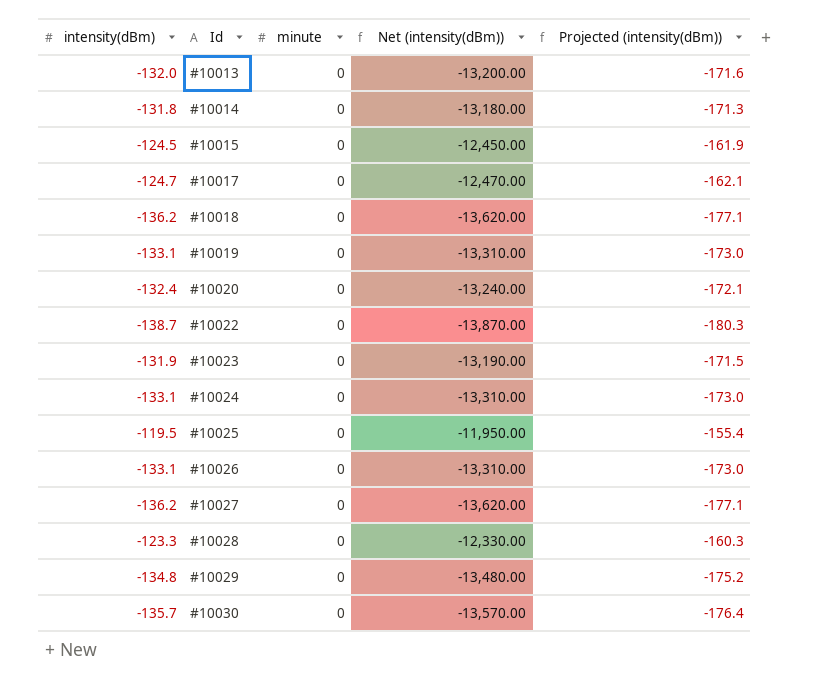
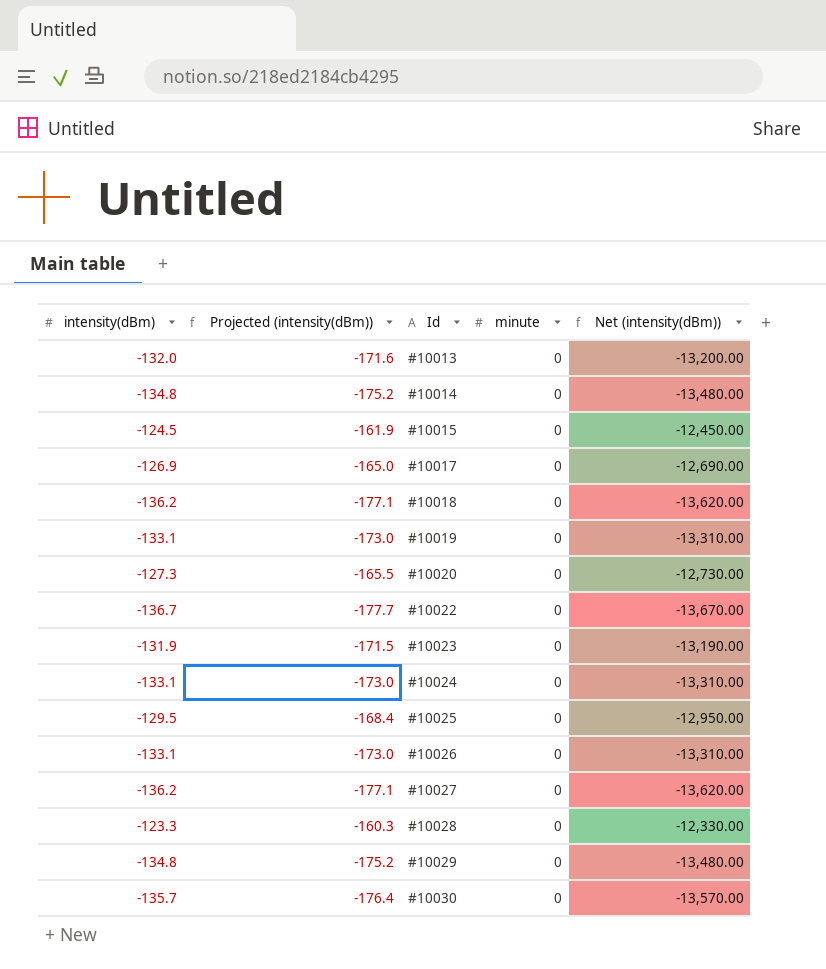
column Projected (intensity(dBm)) | position: 5 -> 2
#10014 | intensity(dBm): -131.8 -> -134.8
#10014 | Projected (intensity(dBm)): -171.3 -> -175.2
#10014 | Net (intensity(dBm)): -13,180.00 -> -13,480.00
#10017 | intensity(dBm): -124.7 -> -126.9
#10017 | Projected (intensity(dBm)): -162.1 -> -165.0
#10017 | Net (intensity(dBm)): -12,470.00 -> -12,690.00
#10020 | intensity(dBm): -132.4 -> -127.3
#10020 | Projected (intensity(dBm)): -172.1 -> -165.5
#10020 | Net (intensity(dBm)): -13,240.00 -> -12,730.00
#10022 | intensity(dBm): -138.7 -> -136.7
#10022 | Projected (intensity(dBm)): -180.3 -> -177.7
#10022 | Net (intensity(dBm)): -13,870.00 -> -13,670.00
#10025 | intensity(dBm): -119.5 -> -129.5
#10025 | Projected (intensity(dBm)): -155.4 -> -168.4
#10025 | Net (intensity(dBm)): -11,950.00 -> -12,950.00

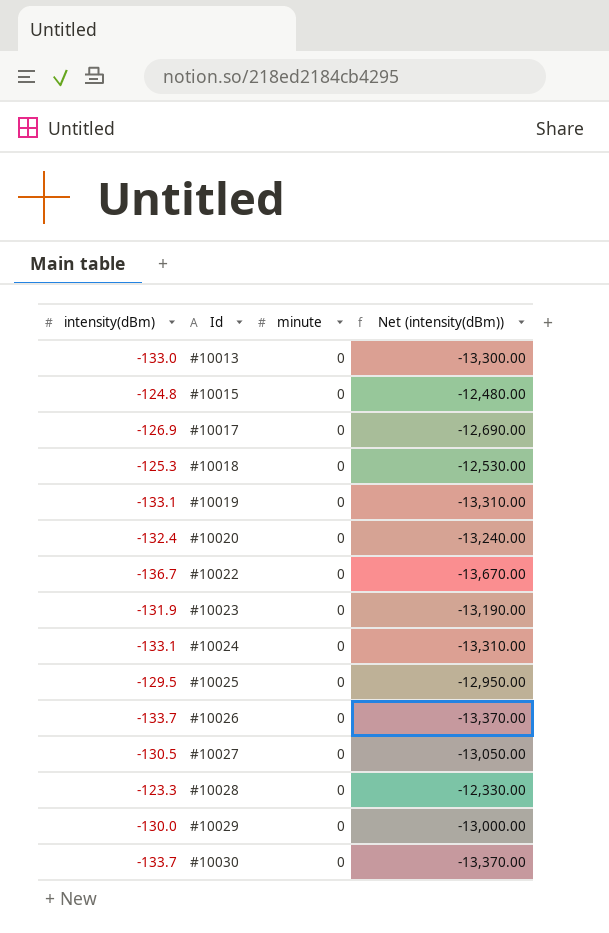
column Projected (intensity(dBm)) | formula: [intensity(dBm)] * 1.3 -> none
row #10014: -134.8 | -175.2 | 0 | -13,480.00 -> none
#10013 | intensity(dBm): -132.0 -> -133.0
#10013 | Net (intensity(dBm)): -13,200.00 -> -13,300.00
#10015 | intensity(dBm): -124.5 -> -124.8
#10015 | Net (intensity(dBm)): -12,450.00 -> -12,480.00
#10018 | intensity(dBm): -136.2 -> -125.3
#10018 | Net (intensity(dBm)): -13,620.00 -> -12,530.00
#10020 | intensity(dBm): -127.3 -> -132.4
#10020 | Net (intensity(dBm)): -12,730.00 -> -13,240.00
#10026 | intensity(dBm): -133.1 -> -133.7
#10026 | Net (intensity(dBm)): -13,310.00 -> -13,370.00
#10027 | intensity(dBm): -136.2 -> -130.5
#10027 | Net (intensity(dBm)): -13,620.00 -> -13,050.00
#10029 | intensity(dBm): -134.8 -> -130.0
#10029 | Net (intensity(dBm)): -13,480.00 -> -13,000.00
#10030 | intensity(dBm): -135.7 -> -133.7
#10030 | Net (intensity(dBm)): -13,570.00 -> -13,370.00

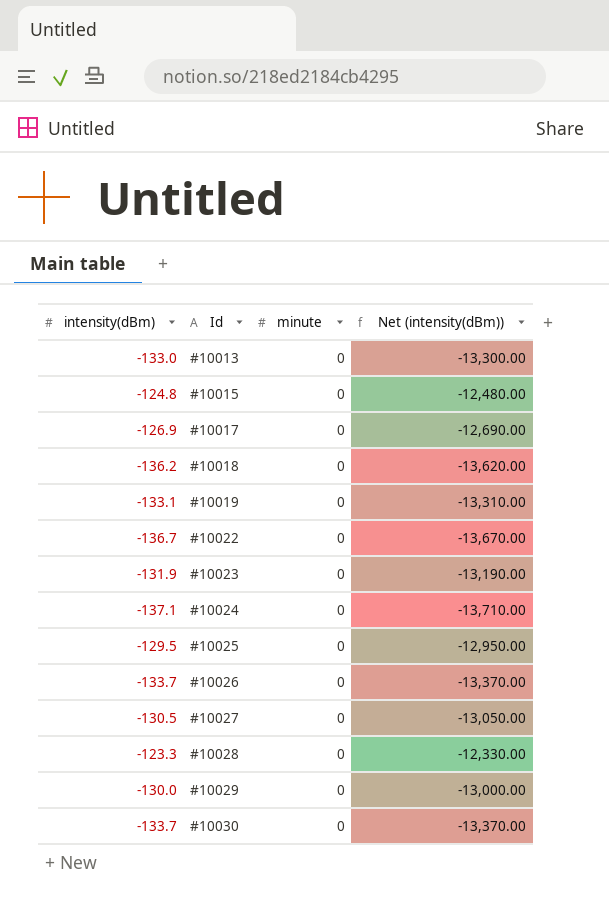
row #10020: -132.4 | 0 | -13,240.00 -> none
#10018 | intensity(dBm): -125.3 -> -136.2
#10018 | Net (intensity(dBm)): -12,530.00 -> -13,620.00
#10024 | intensity(dBm): -133.1 -> -137.1
#10024 | Net (intensity(dBm)): -13,310.00 -> -13,710.00

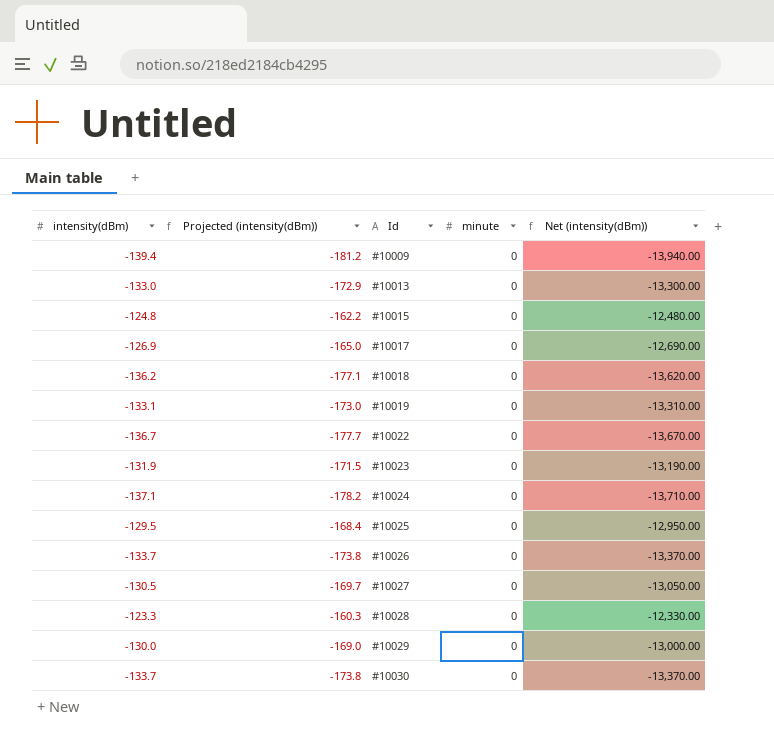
column Projected (intensity(dBm)) | formula: none -> [intensity(dBm)] * 1.3
row #10009: none -> -139.4 | -181.2 | 0 | -13,940.00

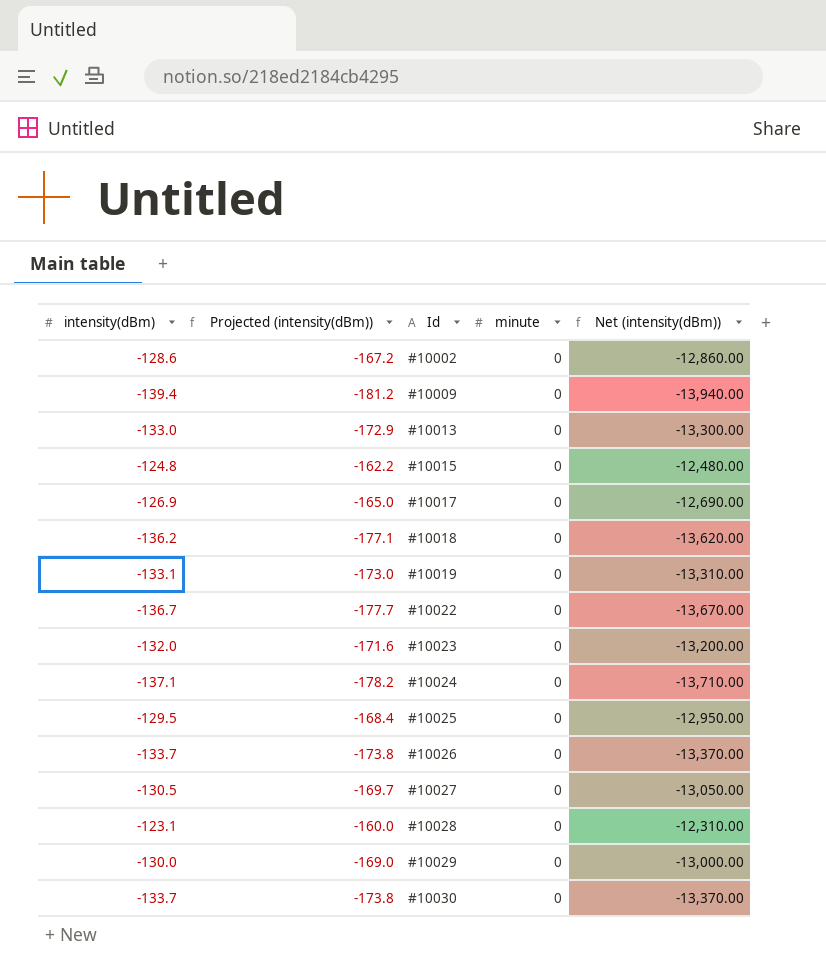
row #10002: none -> -128.6 | -167.2 | 0 | -12,860.00
#10023 | intensity(dBm): -131.9 -> -132.0
#10023 | Projected (intensity(dBm)): -171.5 -> -171.6
#10023 | Net (intensity(dBm)): -13,190.00 -> -13,200.00
#10028 | intensity(dBm): -123.3 -> -123.1
#10028 | Projected (intensity(dBm)): -160.3 -> -160.0
#10028 | Net (intensity(dBm)): -12,330.00 -> -12,310.00

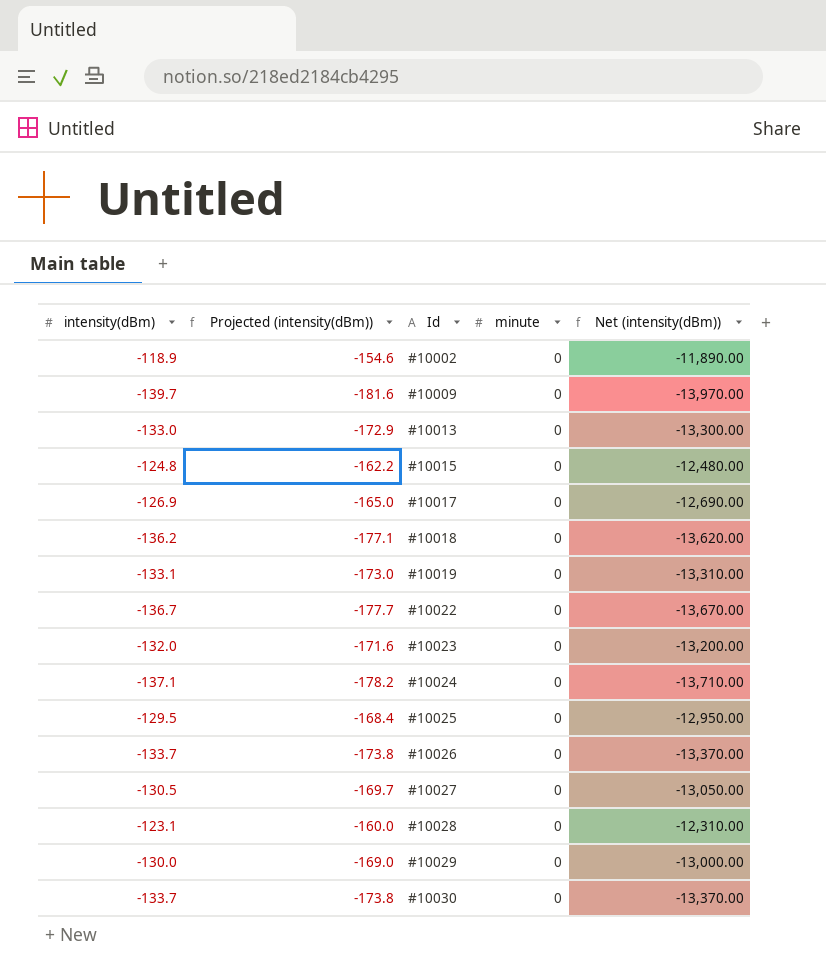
#10002 | intensity(dBm): -128.6 -> -118.9
#10002 | Projected (intensity(dBm)): -167.2 -> -154.6
#10002 | Net (intensity(dBm)): -12,860.00 -> -11,890.00
#10009 | intensity(dBm): -139.4 -> -139.7
#10009 | Projected (intensity(dBm)): -181.2 -> -181.6
#10009 | Net (intensity(dBm)): -13,940.00 -> -13,970.00

